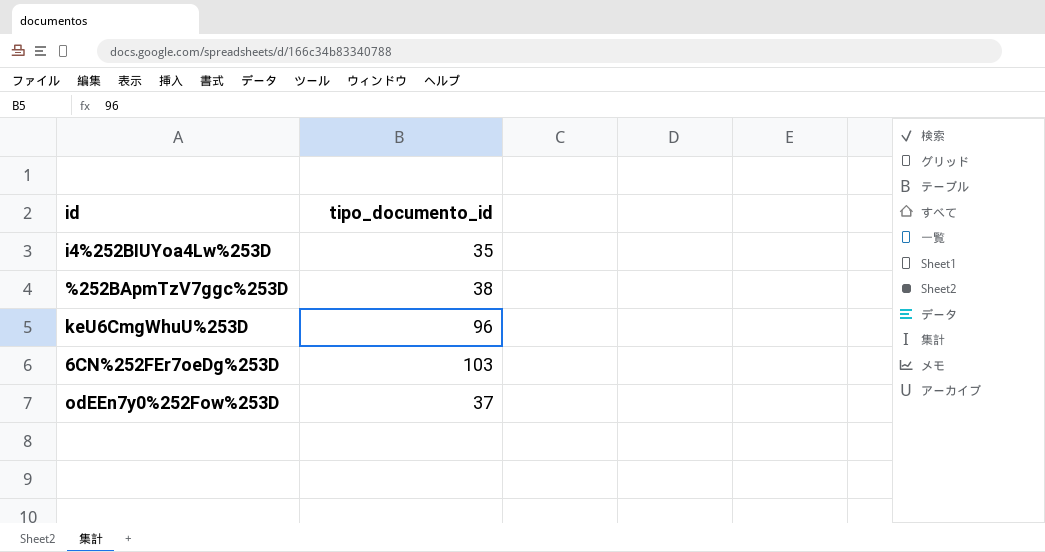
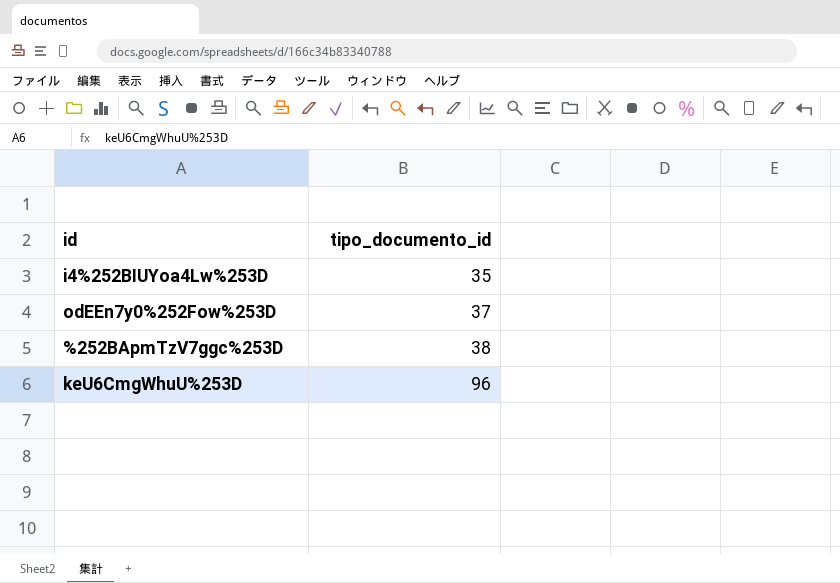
row order: none -> tipo_documento_id ascending
row 6CN%252FEr7oeDg%253D: 103 -> none

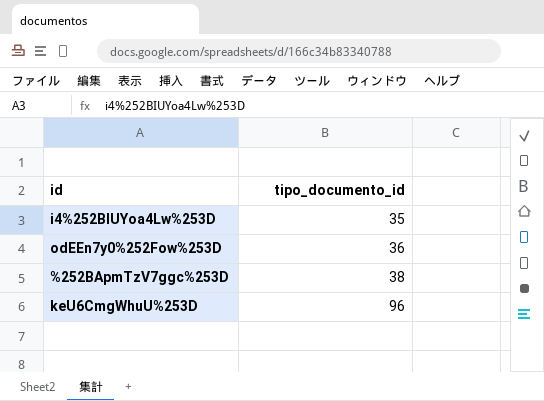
odEEn7y0%252Fow%253D | tipo_documento_id: 37 -> 36

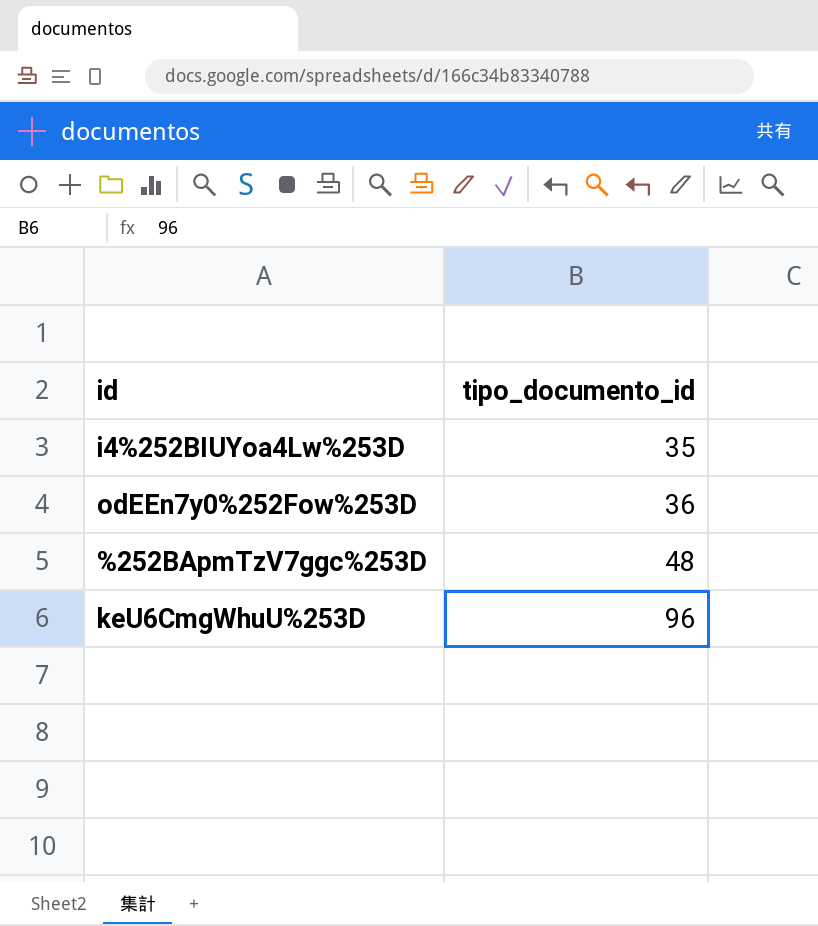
%252BApmTzV7ggc%253D | tipo_documento_id: 38 -> 48

